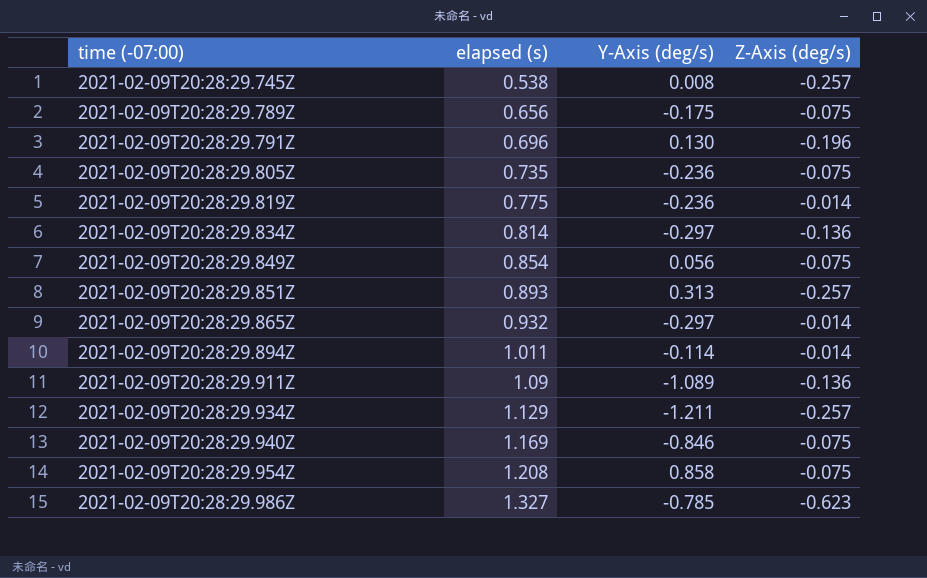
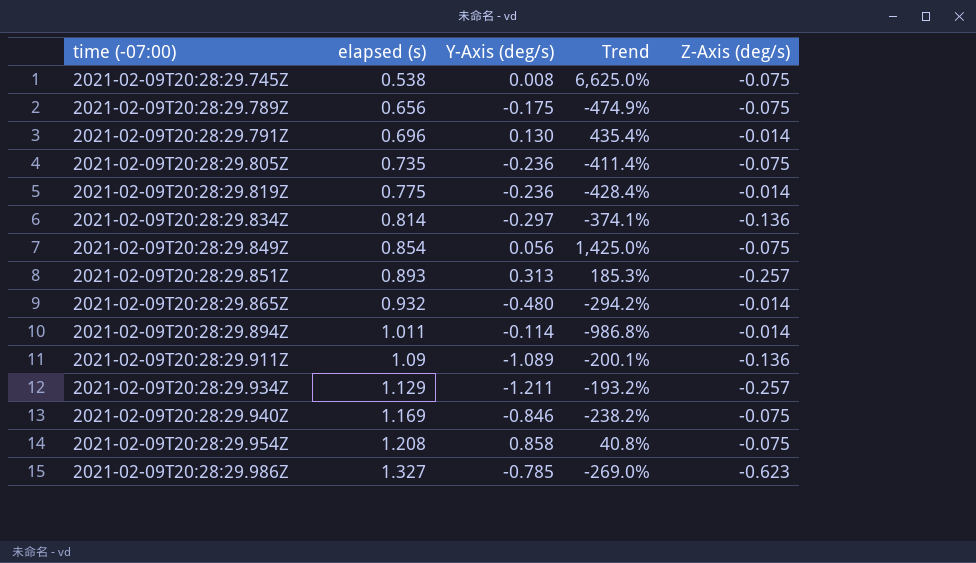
column Trend | formula: none -> ([elapsed (s)] - [Y-Axis (deg/s)]) / [Y-Axis (deg/s)]
2021-02-09T20:28:29.745Z | Z-Axis (deg/s): -0.257 -> -0.075
2021-02-09T20:28:29.791Z | Z-Axis (deg/s): -0.196 -> -0.014
2021-02-09T20:28:29.865Z | Y-Axis (deg/s): -0.297 -> -0.480

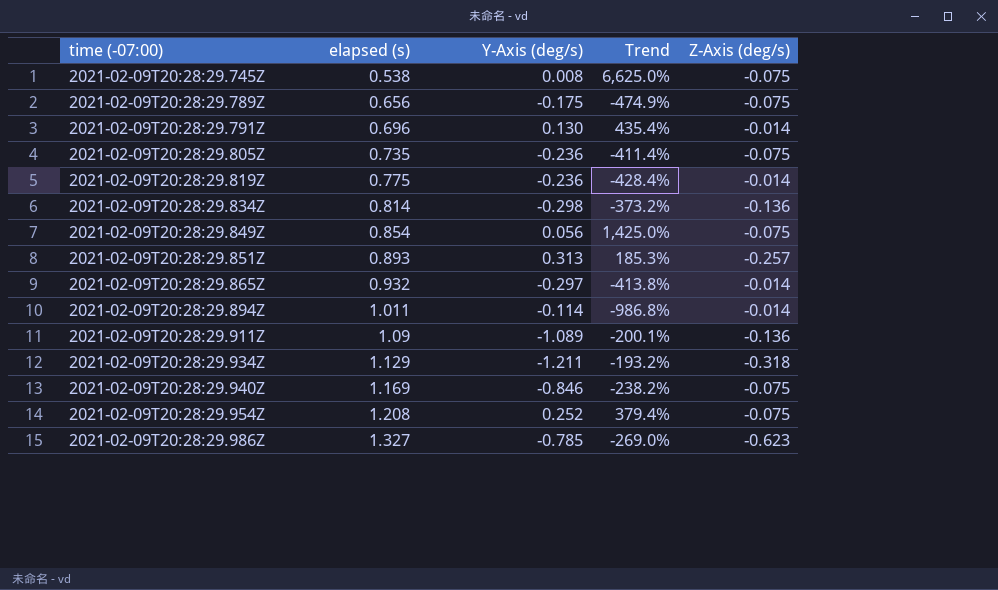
2021-02-09T20:28:29.834Z | Y-Axis (deg/s): -0.297 -> -0.298
2021-02-09T20:28:29.834Z | Trend: -374.1% -> -373.2%
2021-02-09T20:28:29.865Z | Y-Axis (deg/s): -0.480 -> -0.297
2021-02-09T20:28:29.865Z | Trend: -294.2% -> -413.8%
2021-02-09T20:28:29.934Z | Z-Axis (deg/s): -0.257 -> -0.318
2021-02-09T20:28:29.954Z | Y-Axis (deg/s): 0.858 -> 0.252
2021-02-09T20:28:29.954Z | Trend: 40.8% -> 379.4%

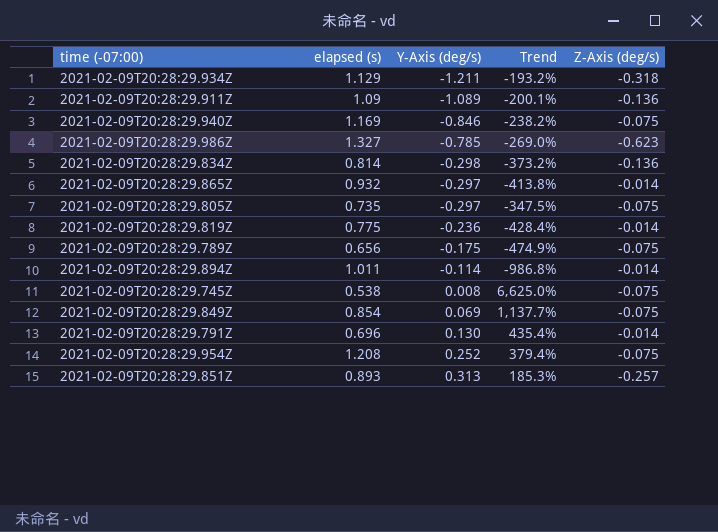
row order: time (-07:00) ascending -> Y-Axis (deg/s) ascending
2021-02-09T20:28:29.805Z | Y-Axis (deg/s): -0.236 -> -0.297
2021-02-09T20:28:29.805Z | Trend: -411.4% -> -347.5%
2021-02-09T20:28:29.849Z | Y-Axis (deg/s): 0.056 -> 0.069
2021-02-09T20:28:29.849Z | Trend: 1,425.0% -> 1,137.7%

